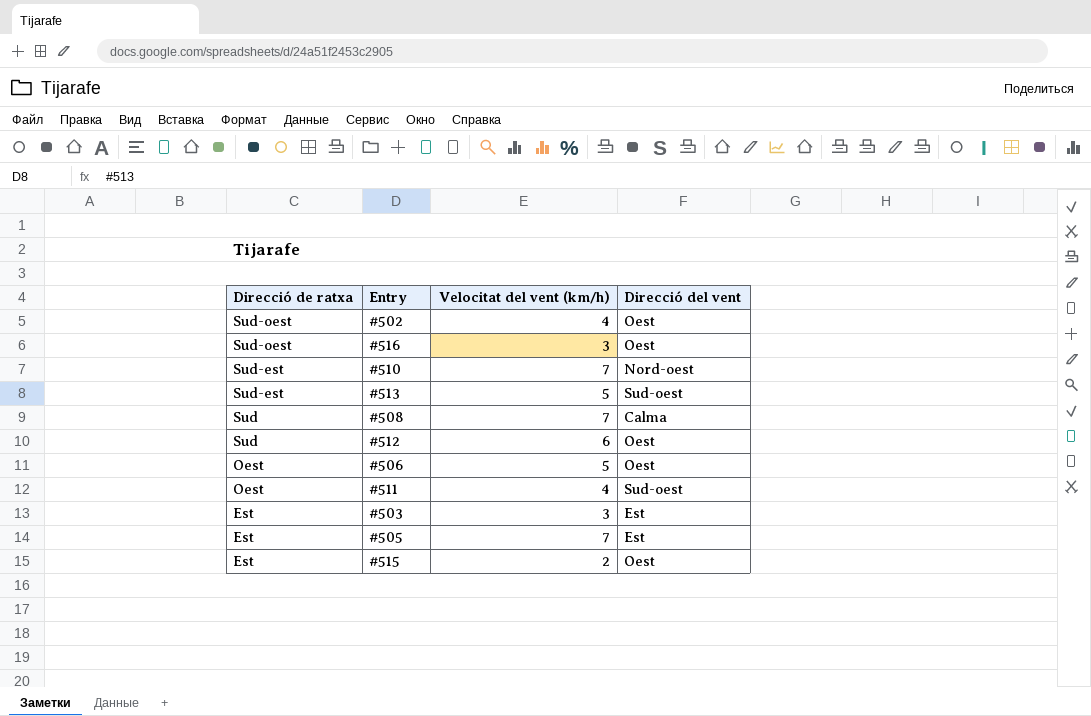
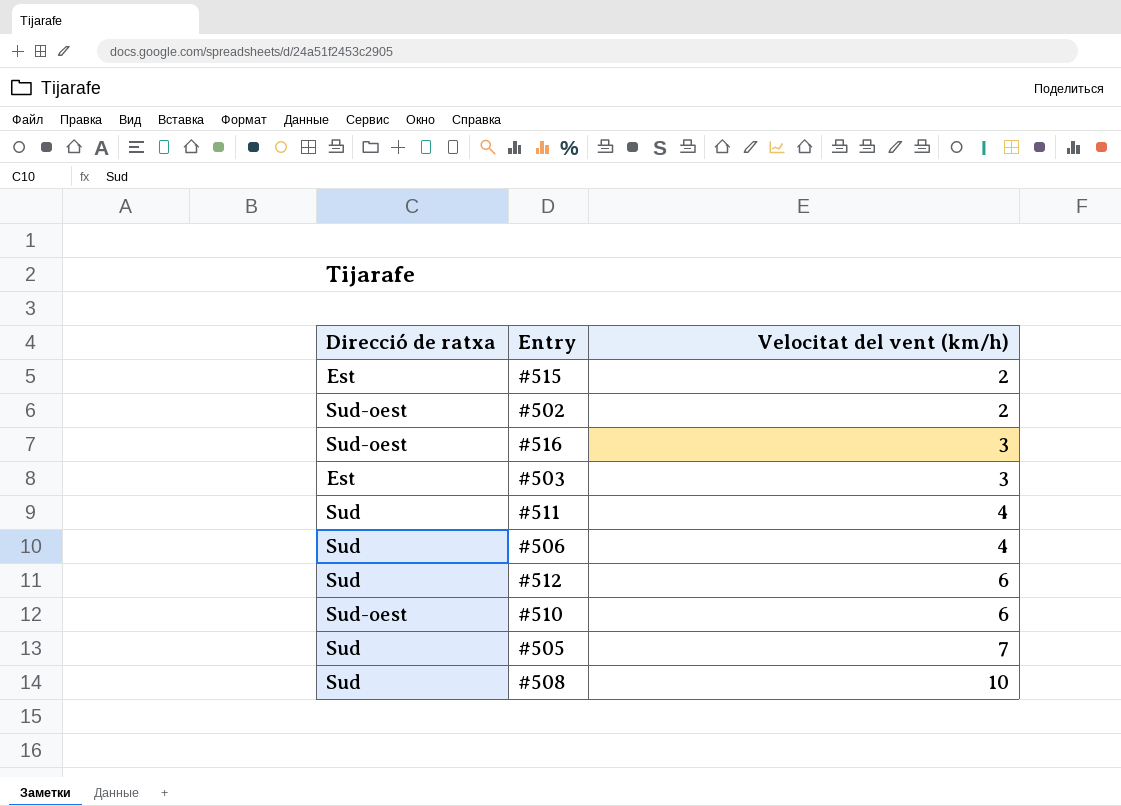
row order: Direcció de ratxa descending -> Velocitat del vent (km/h) ascending
column Direcció del vent | position: 4 -> none
row #513: Sud-est | 5 | Sud-oest -> none
#502 | Velocitat del vent (km/h): 4 -> 2
#511 | Direcció de ratxa: Oest -> Sud
#506 | Direcció de ratxa: Oest -> Sud
#506 | Velocitat del vent (km/h): 5 -> 4
#510 | Direcció de ratxa: Sud-est -> Sud-oest
#510 | Velocitat del vent (km/h): 7 -> 6
#505 | Direcció de ratxa: Est -> Sud
#508 | Velocitat del vent (km/h): 7 -> 10

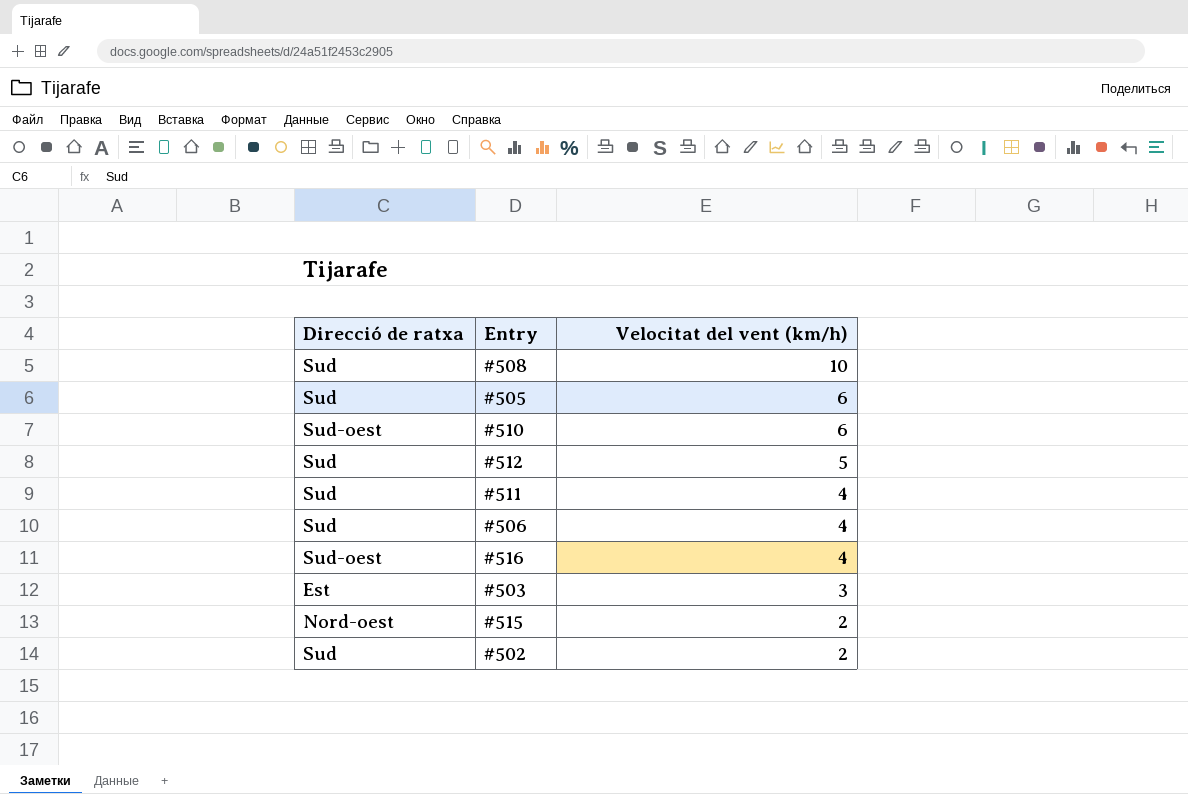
row order: Velocitat del vent (km/h) ascending -> Velocitat del vent (km/h) descending
#505 | Velocitat del vent (km/h): 7 -> 6
#512 | Velocitat del vent (km/h): 6 -> 5
#516 | Velocitat del vent (km/h): 3 -> 4
#515 | Direcció de ratxa: Est -> Nord-oest
#502 | Direcció de ratxa: Sud-oest -> Sud

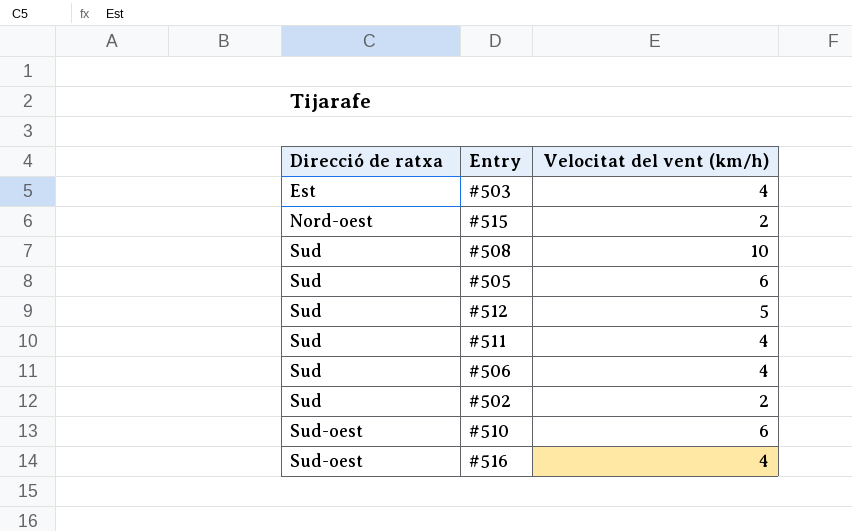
row order: Velocitat del vent (km/h) descending -> Direcció de ratxa ascending
#503 | Velocitat del vent (km/h): 3 -> 4

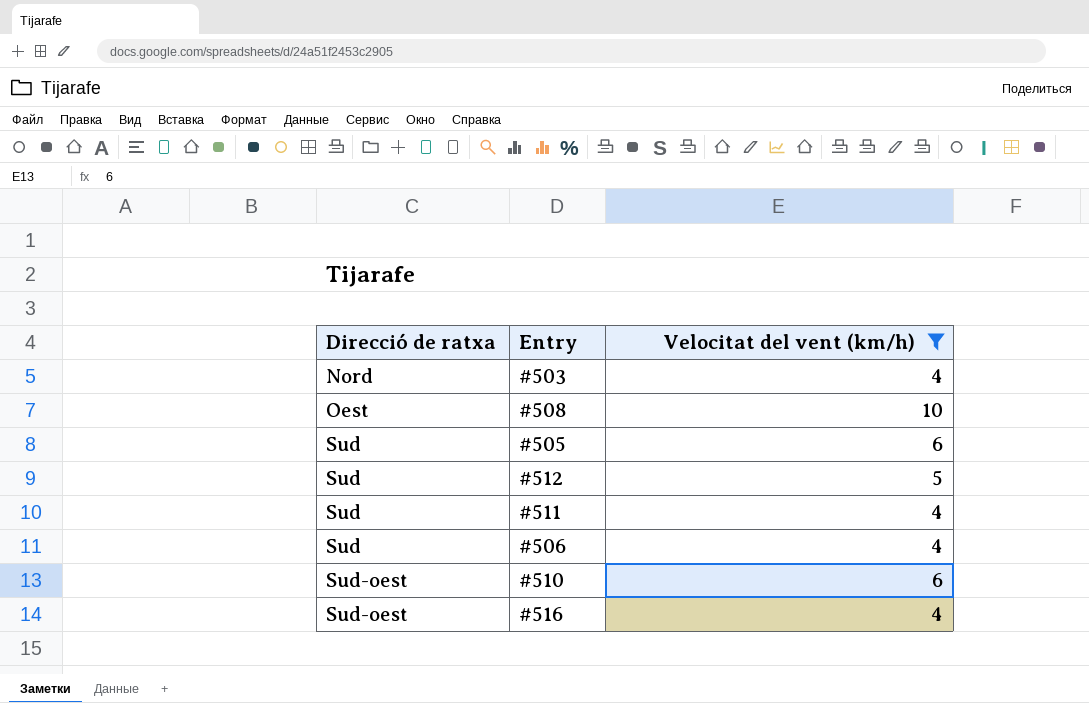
filter: none -> Velocitat del vent (km/h) != 2
#503 | Direcció de ratxa: Est -> Nord
#508 | Direcció de ratxa: Sud -> Oest

